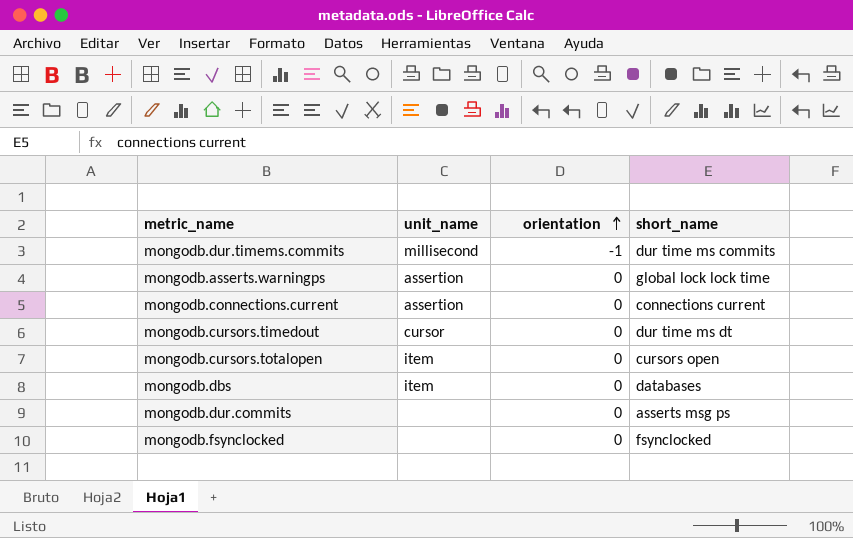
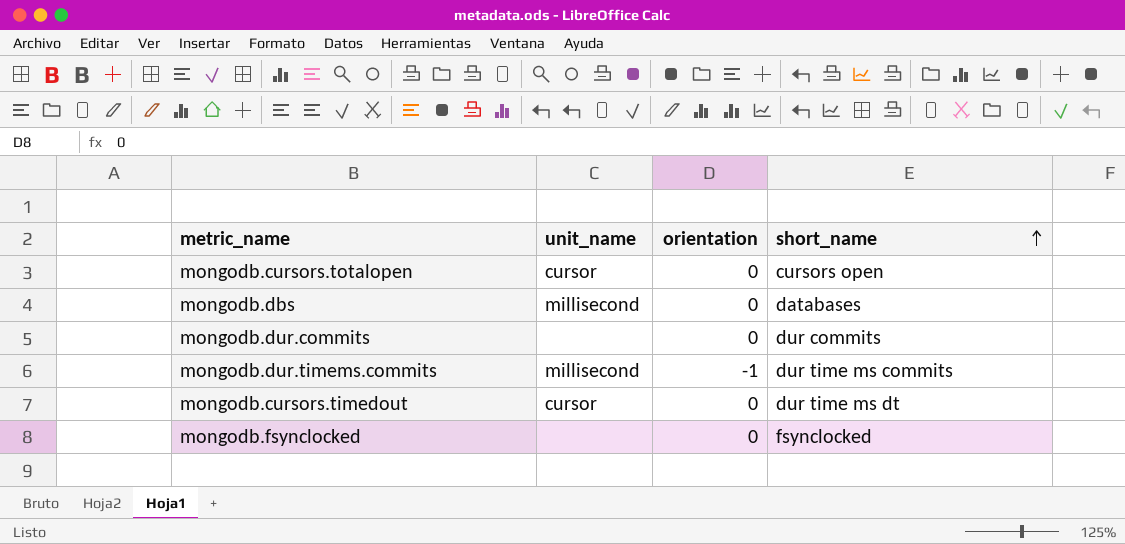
row order: orientation ascending -> short_name ascending
row mongodb.asserts.warningps: assertion | 0 | global lock lock time -> none
row mongodb.connections.current: assertion | 0 | connections current -> none
mongodb.cursors.totalopen | unit_name: item -> cursor
mongodb.dbs | unit_name: item -> millisecond
mongodb.dur.commits | short_name: asserts msg ps -> dur commits

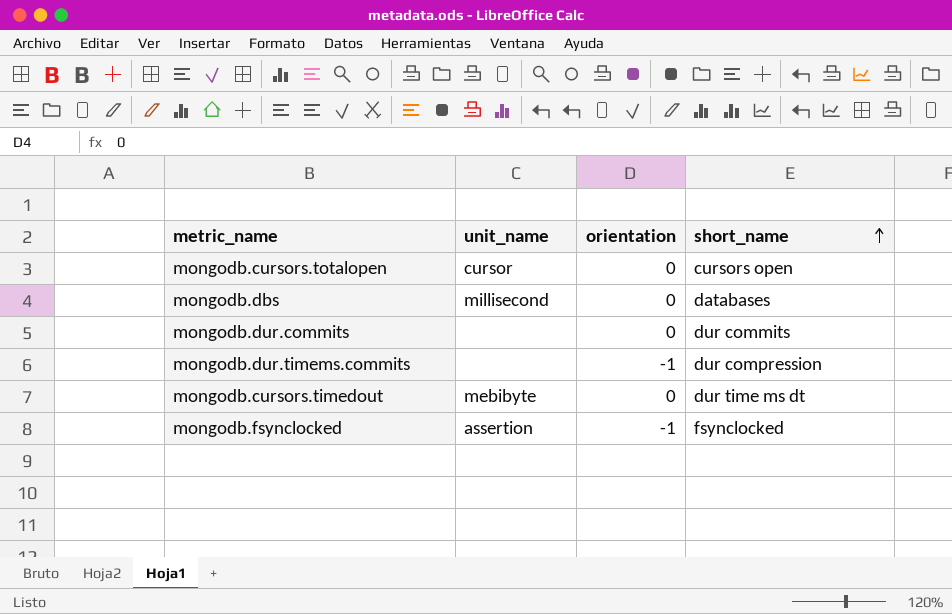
mongodb.dur.timems.commits | unit_name: millisecond -> none
mongodb.dur.timems.commits | short_name: dur time ms commits -> dur compression
mongodb.cursors.timedout | unit_name: cursor -> mebibyte
mongodb.fsynclocked | unit_name: none -> assertion
mongodb.fsynclocked | orientation: 0 -> -1

